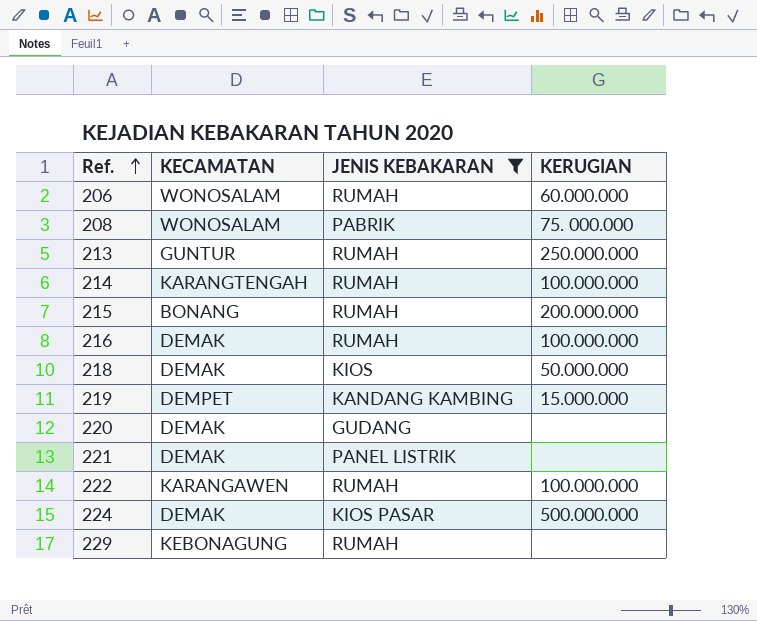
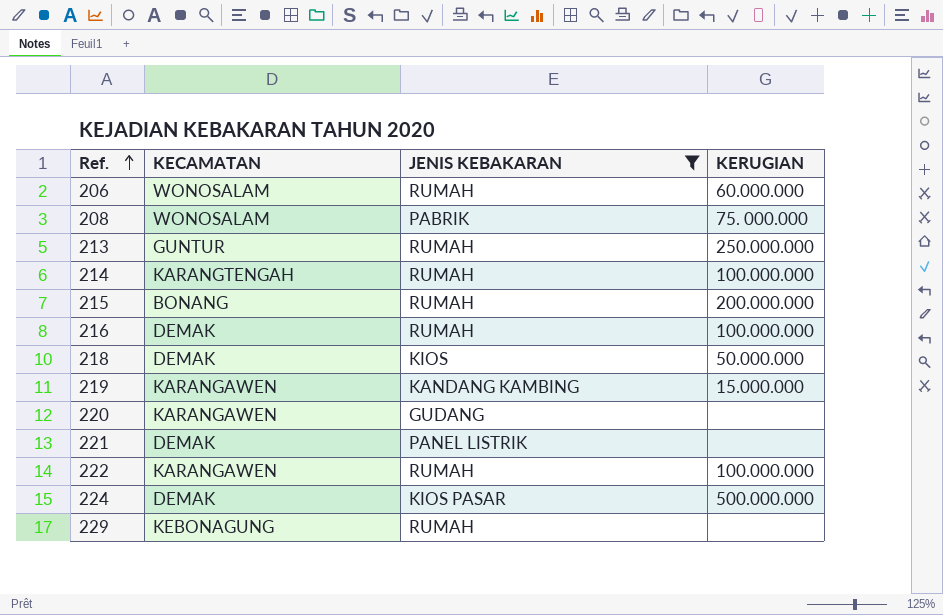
219 | KECAMATAN: DEMPET -> KARANGAWEN
220 | KECAMATAN: DEMAK -> KARANGAWEN

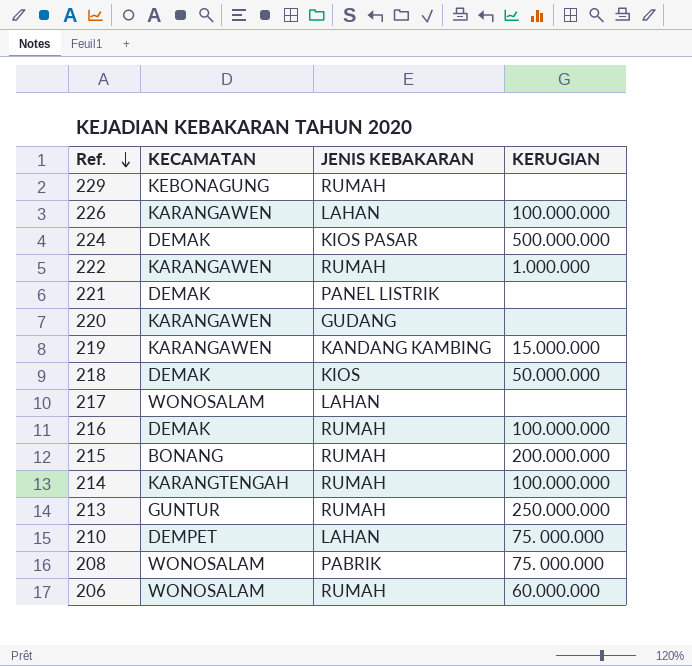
filter: JENIS KEBAKARAN != LAHAN -> none
row order: Ref. ascending -> Ref. descending
222 | KERUGIAN: 100.000.000 -> 1.000.000

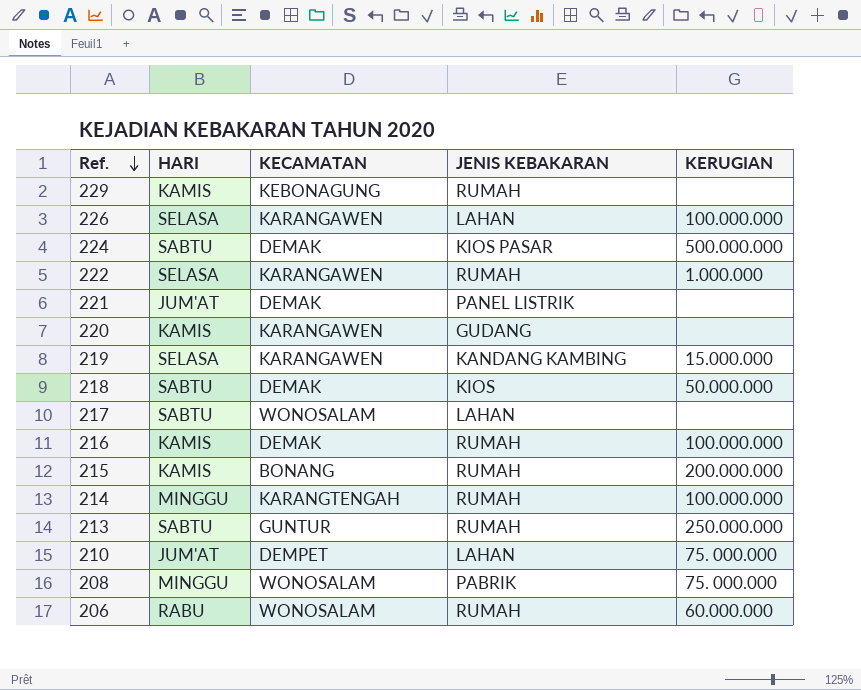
column HARI | position: none -> 2

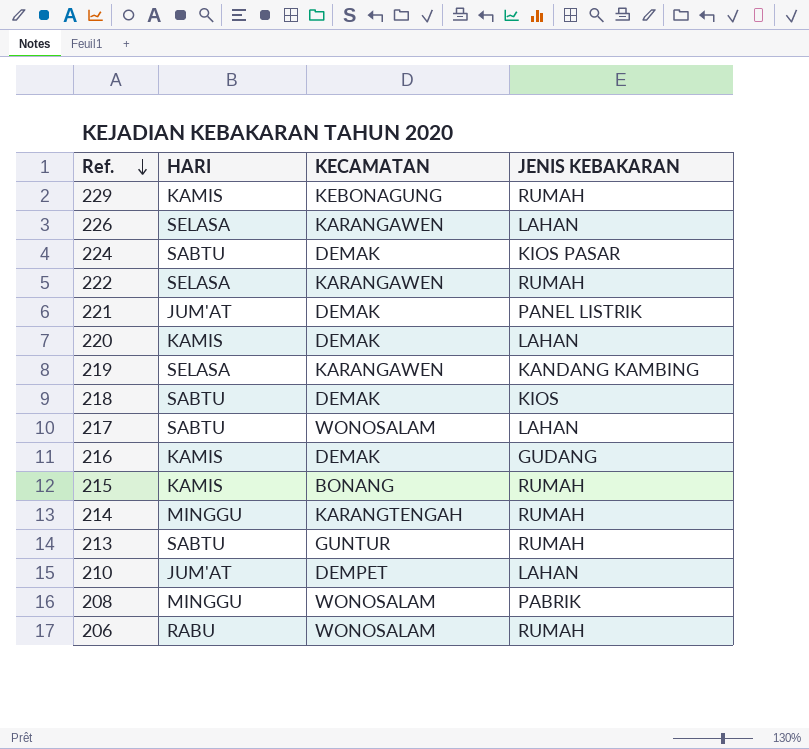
column KERUGIAN | position: 5 -> none
220 | KECAMATAN: KARANGAWEN -> DEMAK
220 | JENIS KEBAKARAN: GUDANG -> LAHAN
216 | JENIS KEBAKARAN: RUMAH -> GUDANG

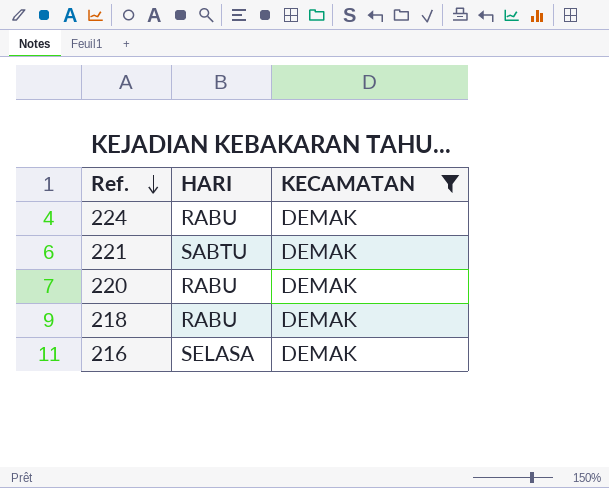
filter: none -> KECAMATAN = DEMAK
column JENIS KEBAKARAN | position: 4 -> none
224 | HARI: SABTU -> RABU
221 | HARI: JUM'AT -> SABTU
220 | HARI: KAMIS -> RABU
218 | HARI: SABTU -> RABU
216 | HARI: KAMIS -> SELASA

